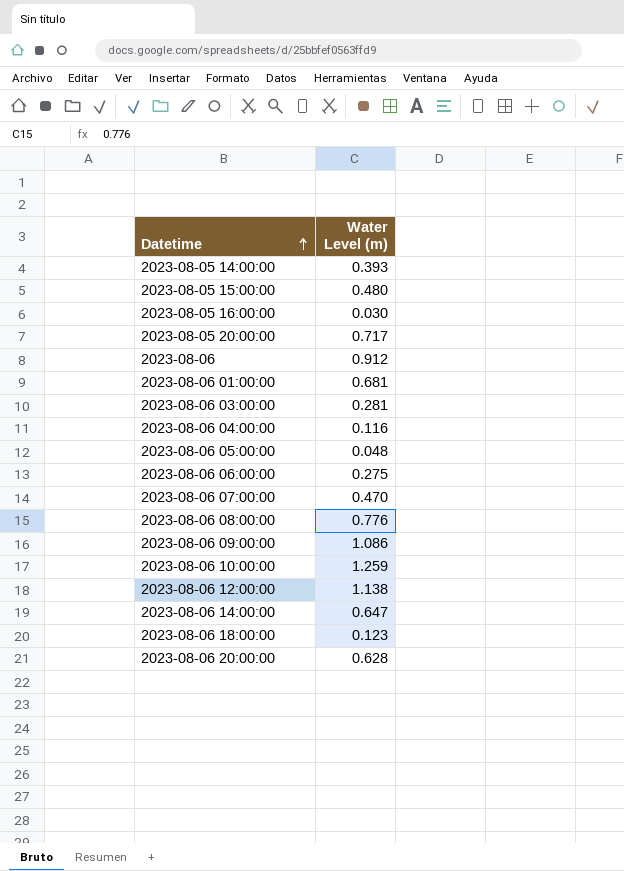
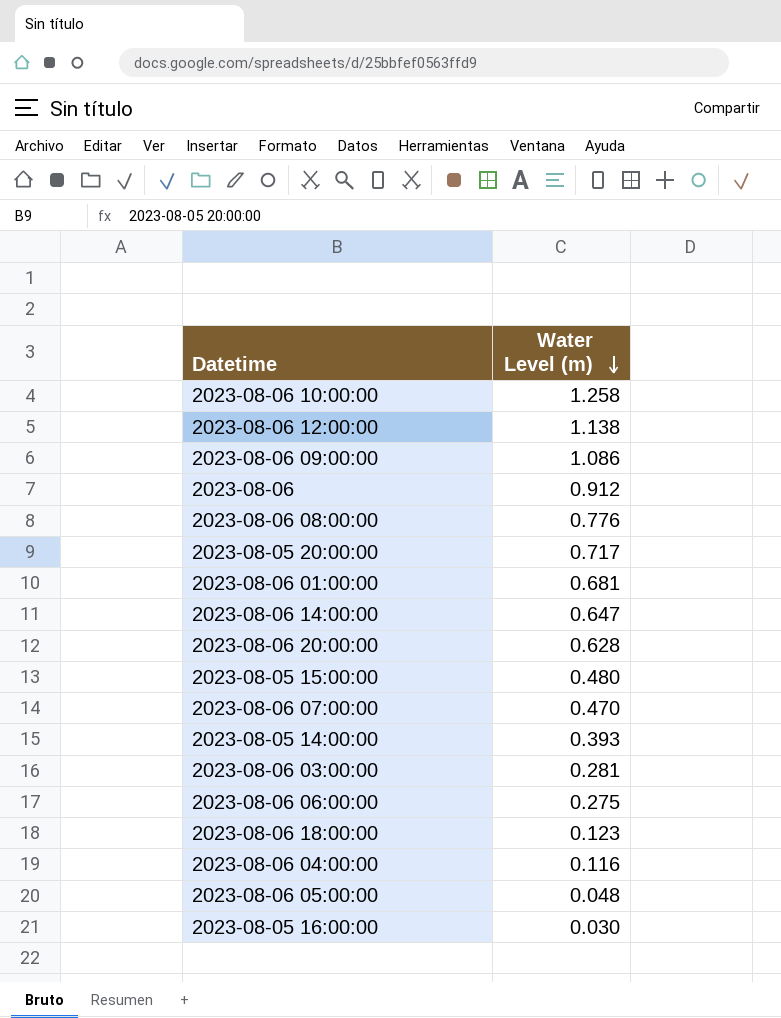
row order: Datetime ascending -> Water Level (m) descending
2023-08-06 10:00:00 | Water Level (m): 1.259 -> 1.258

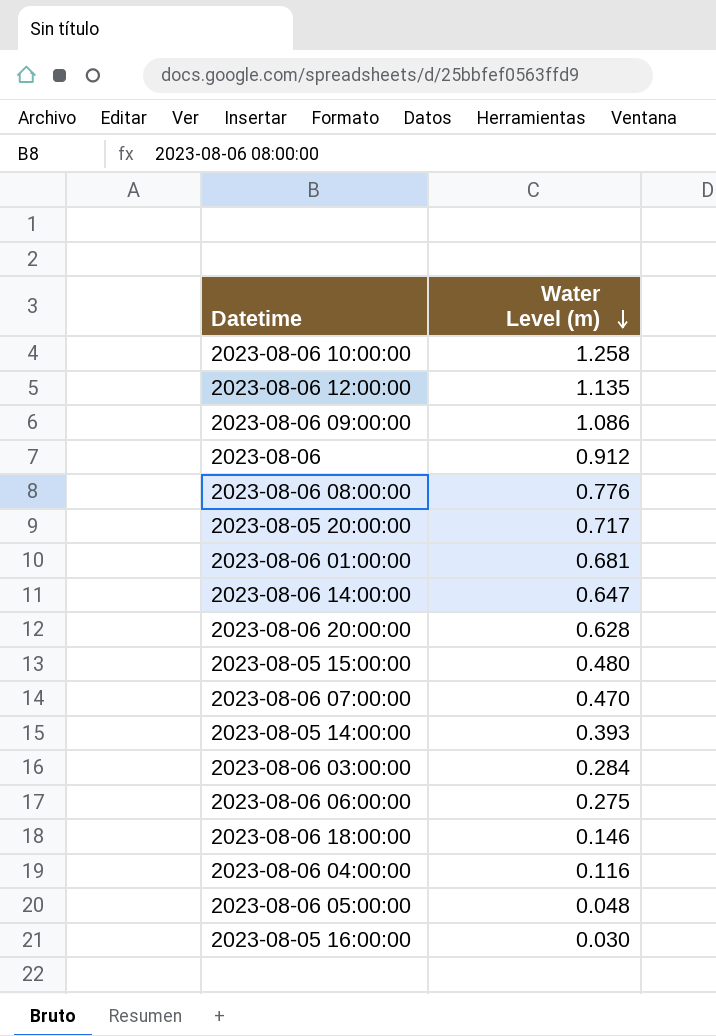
2023-08-06 12:00:00 | Water Level (m): 1.138 -> 1.135
2023-08-06 03:00:00 | Water Level (m): 0.281 -> 0.284
2023-08-06 18:00:00 | Water Level (m): 0.123 -> 0.146

